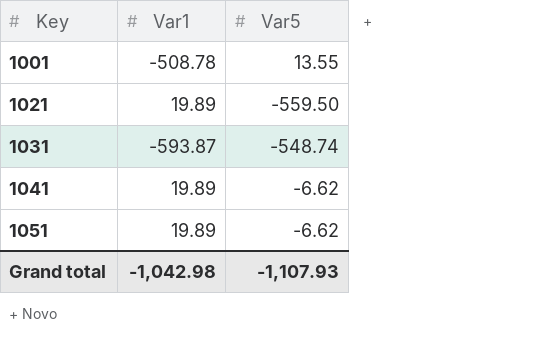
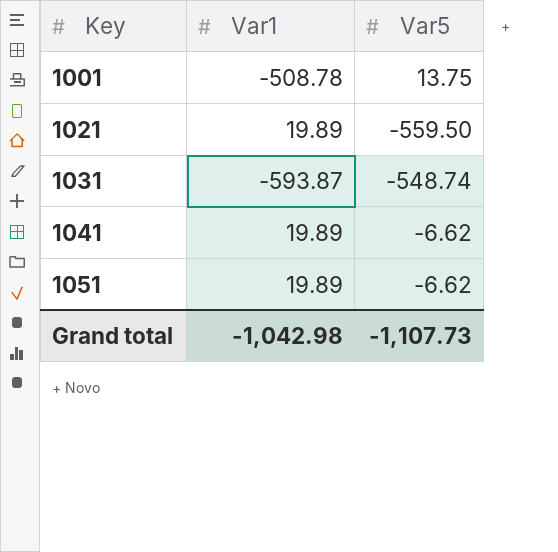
1001 | Var5: 13.55 -> 13.75
Grand total | Var5: -1,107.93 -> -1,107.73

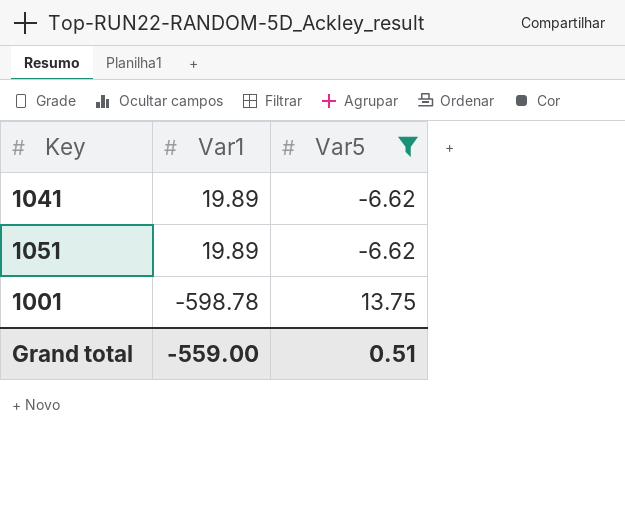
filter: none -> Var5 >= -6.62
row order: Key ascending -> Var1 descending
1001 | Var1: -508.78 -> -598.78
Grand total | Var1: -1,042.98 -> -559.00
Grand total | Var5: -1,107.73 -> 0.51

